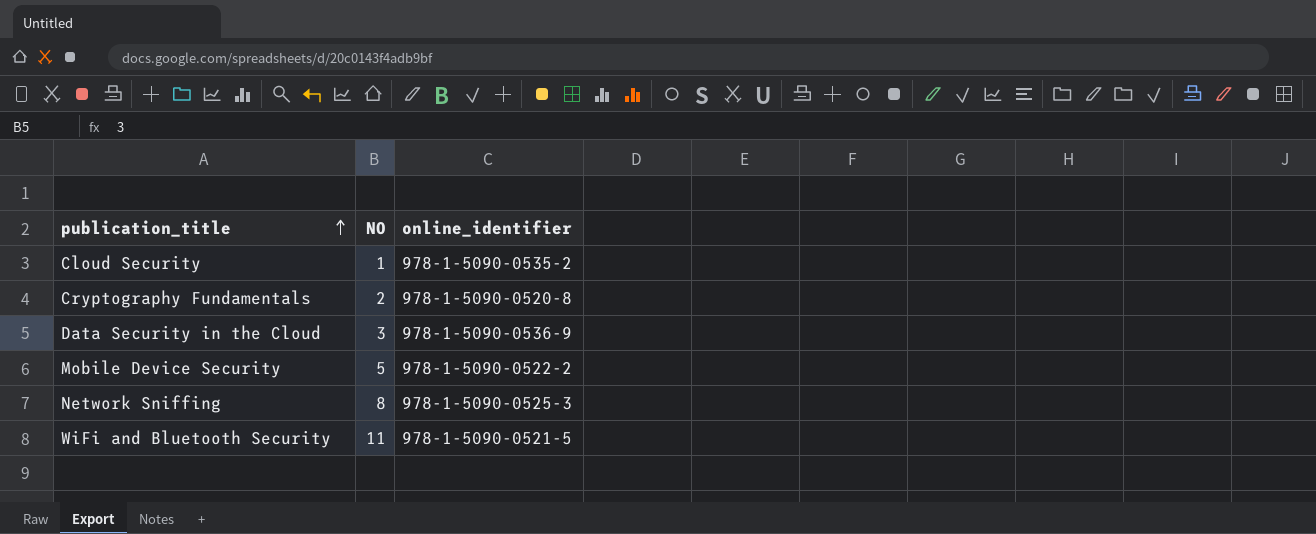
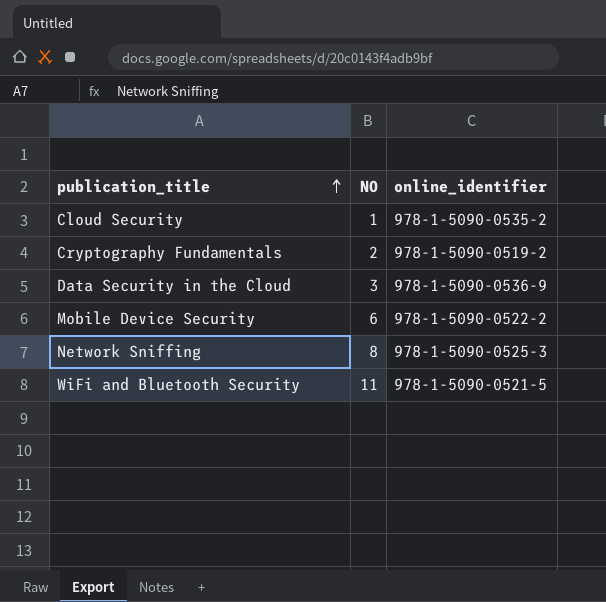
Cryptography Fundamentals | online_identifier: 978-1-5090-0520-8 -> 978-1-5090-0519-2
Mobile Device Security | NO: 5 -> 6

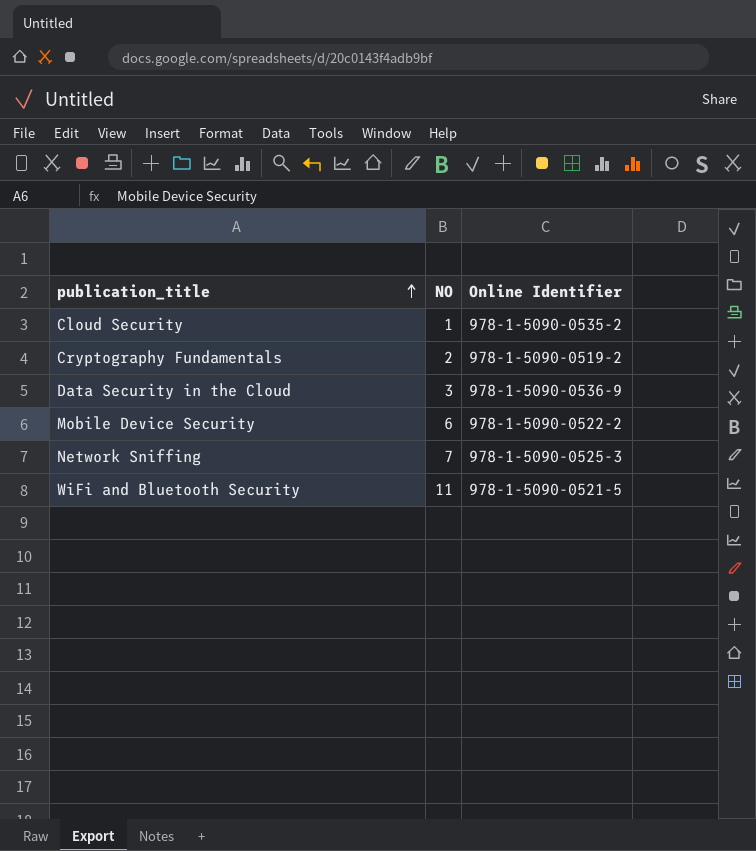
column name: online_identifier -> Online Identifier
Network Sniffing | NO: 8 -> 7

